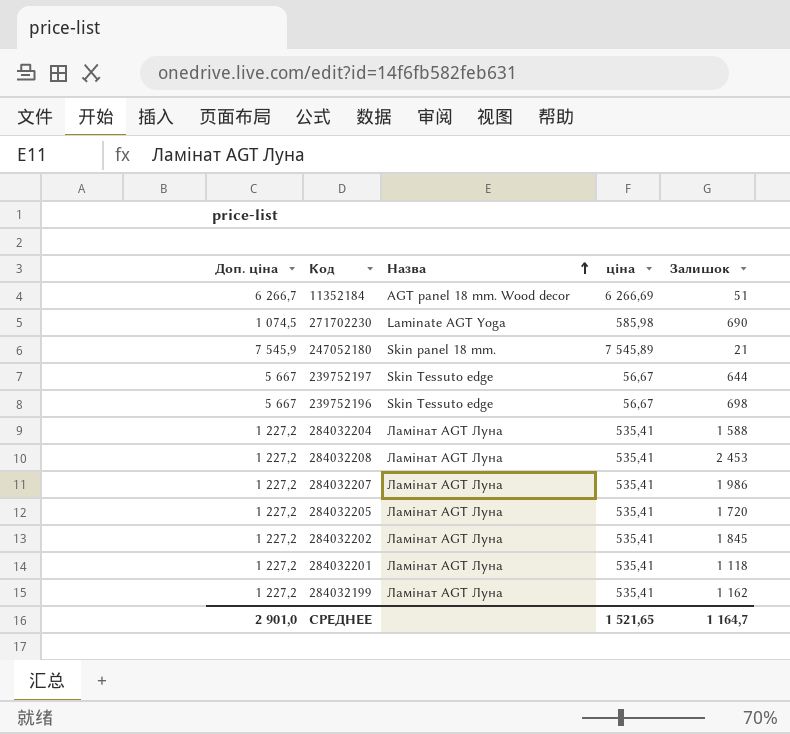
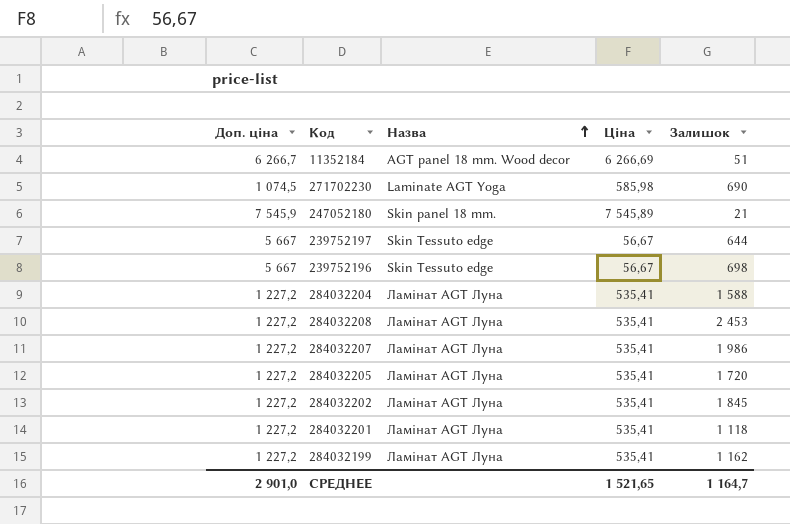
column name: ціна -> Ціна

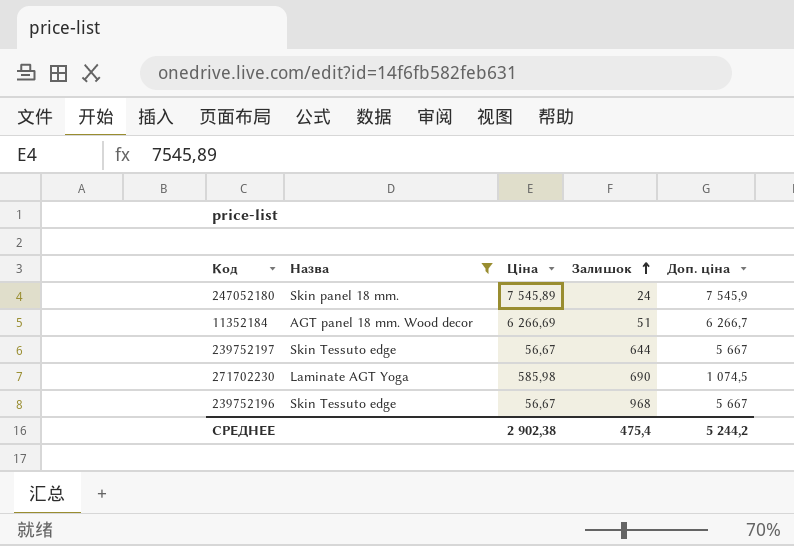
filter: none -> Назва != Ламінат AGT Луна
row order: Назва ascending -> Залишок ascending
column Доп. ціна | position: 1 -> 5
247052180 | Залишок: 21 -> 24
239752196 | Залишок: 698 -> 968
СРЕДНЕЕ | Ціна: 1 521,65 -> 2 902,38
СРЕДНЕЕ | Залишок: 1 164,7 -> 475,4
СРЕДНЕЕ | Доп. ціна: 2 901,0 -> 5 244,2

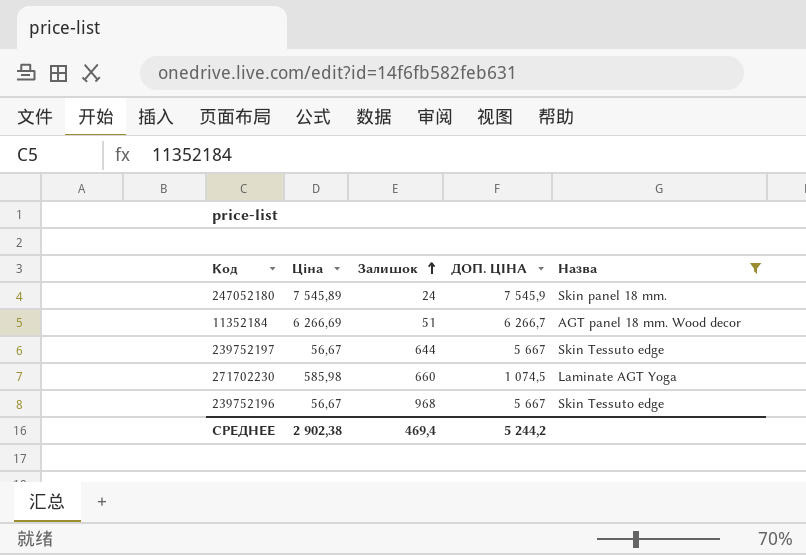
column name: Доп. ціна -> ДОП. ЦІНА
column Назва | position: 2 -> 5
271702230 | Залишок: 690 -> 660
СРЕДНЕЕ | Залишок: 475,4 -> 469,4

